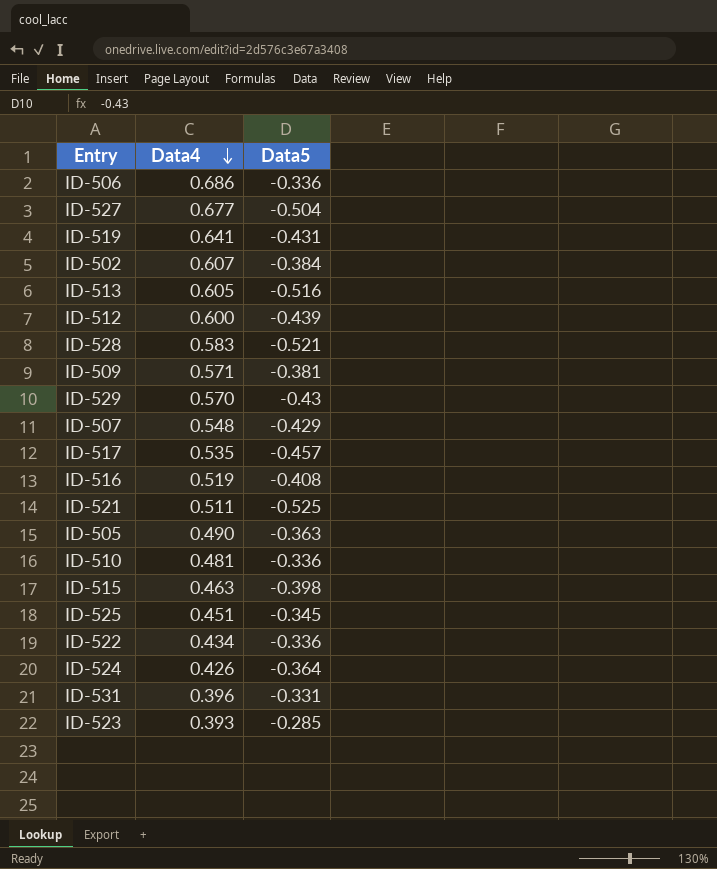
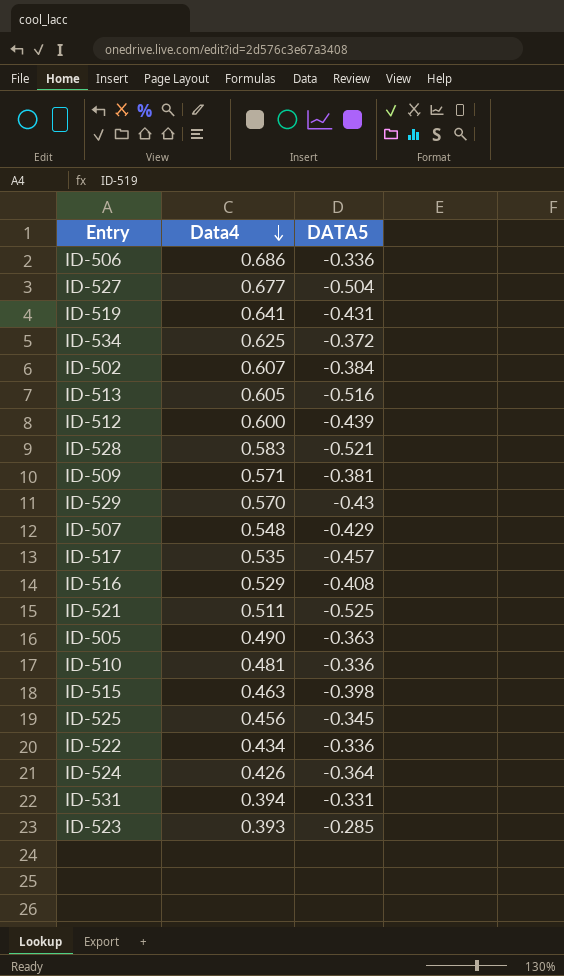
column name: Data5 -> DATA5
row ID-534: none -> 0.625 | -0.372
ID-516 | Data4: 0.519 -> 0.529
ID-525 | Data4: 0.451 -> 0.456
ID-531 | Data4: 0.396 -> 0.394

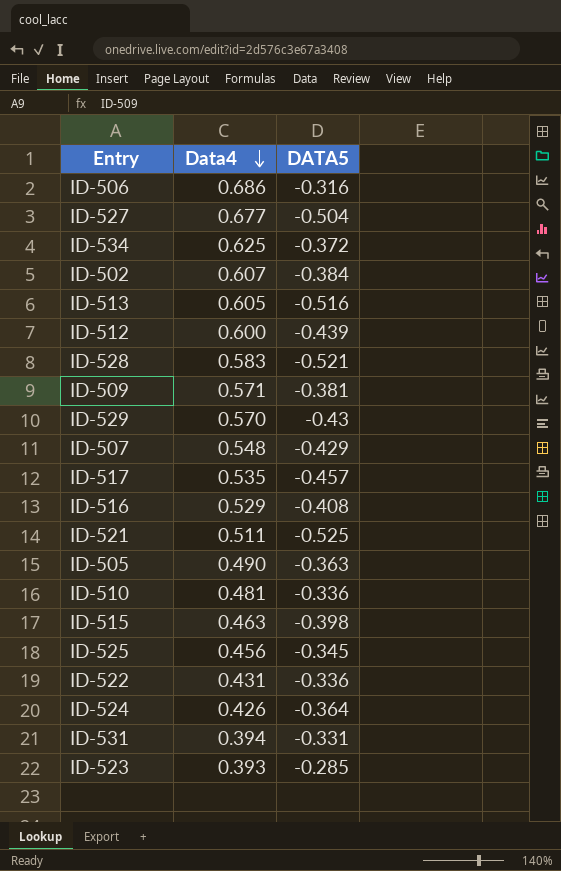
row ID-519: 0.641 | -0.431 -> none
ID-506 | DATA5: -0.336 -> -0.316
ID-522 | Data4: 0.434 -> 0.431

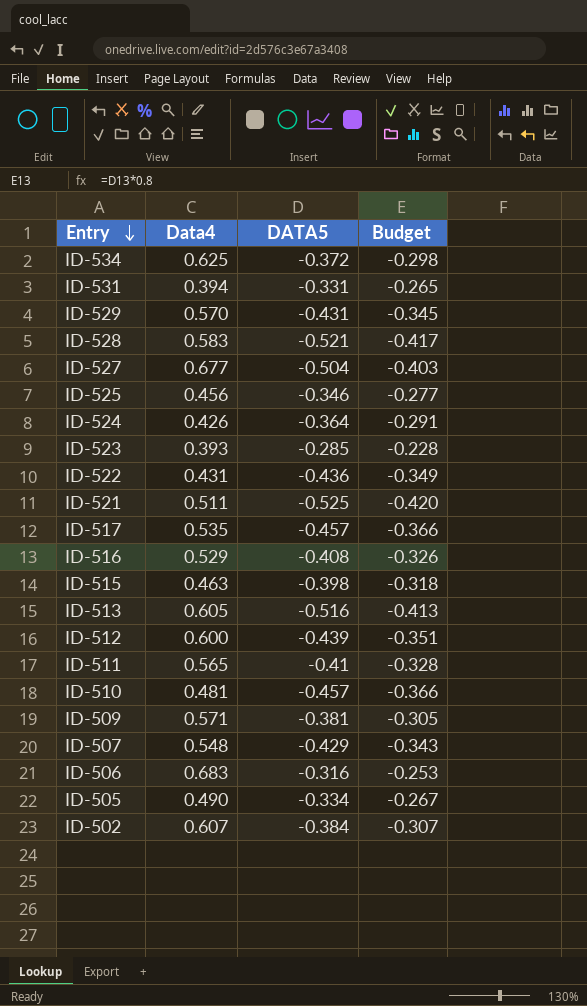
row order: Data4 descending -> Entry descending
column Budget | formula: none -> [DATA5] * 0.8
ID-529 | DATA5: -0.43 -> -0.431
ID-525 | DATA5: -0.345 -> -0.346
ID-522 | DATA5: -0.336 -> -0.436
row ID-511: none -> 0.565 | -0.41 | -0.328
ID-510 | DATA5: -0.336 -> -0.457
ID-506 | Data4: 0.686 -> 0.683
ID-505 | DATA5: -0.363 -> -0.334

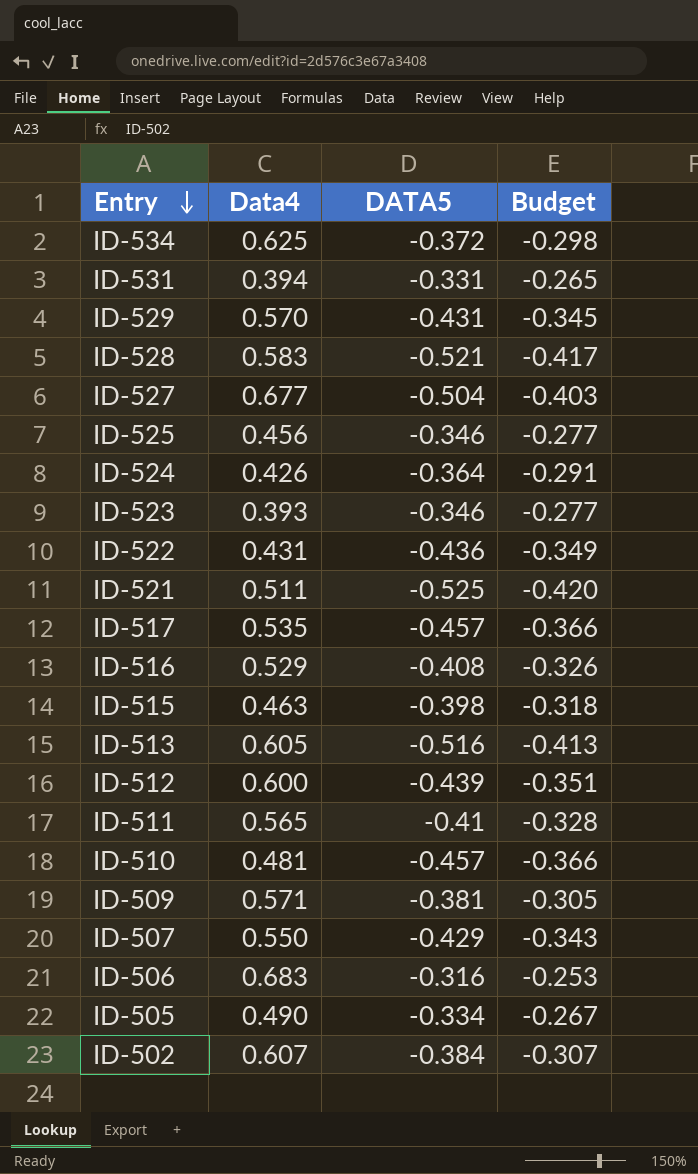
ID-523 | DATA5: -0.285 -> -0.346
ID-523 | Budget: -0.228 -> -0.277
ID-507 | Data4: 0.548 -> 0.550

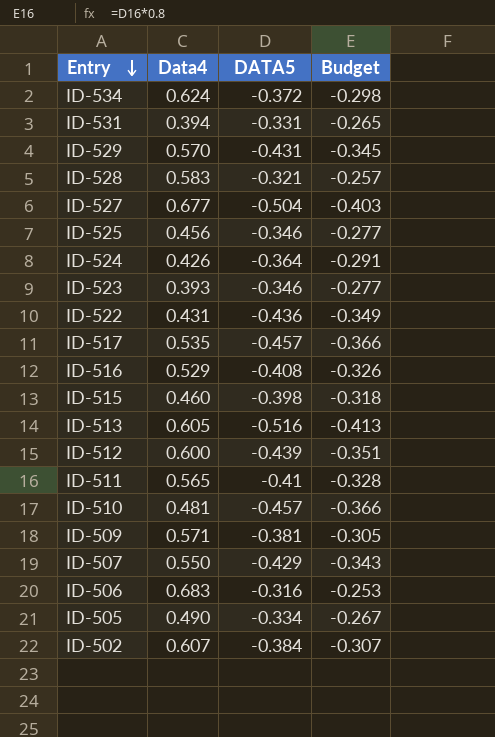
row ID-521: 0.511 | -0.525 | -0.420 -> none
ID-534 | Data4: 0.625 -> 0.624
ID-528 | DATA5: -0.521 -> -0.321
ID-528 | Budget: -0.417 -> -0.257
ID-515 | Data4: 0.463 -> 0.460

